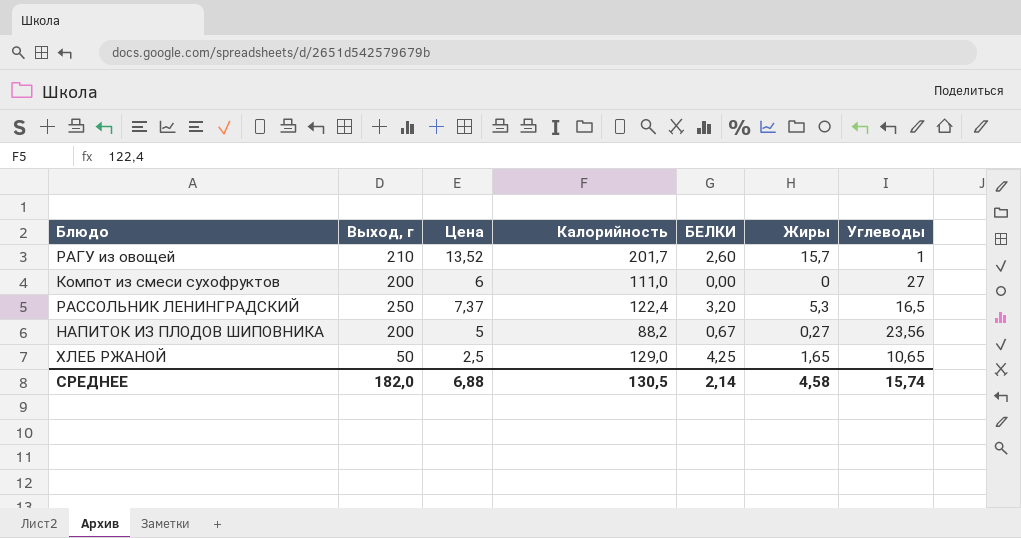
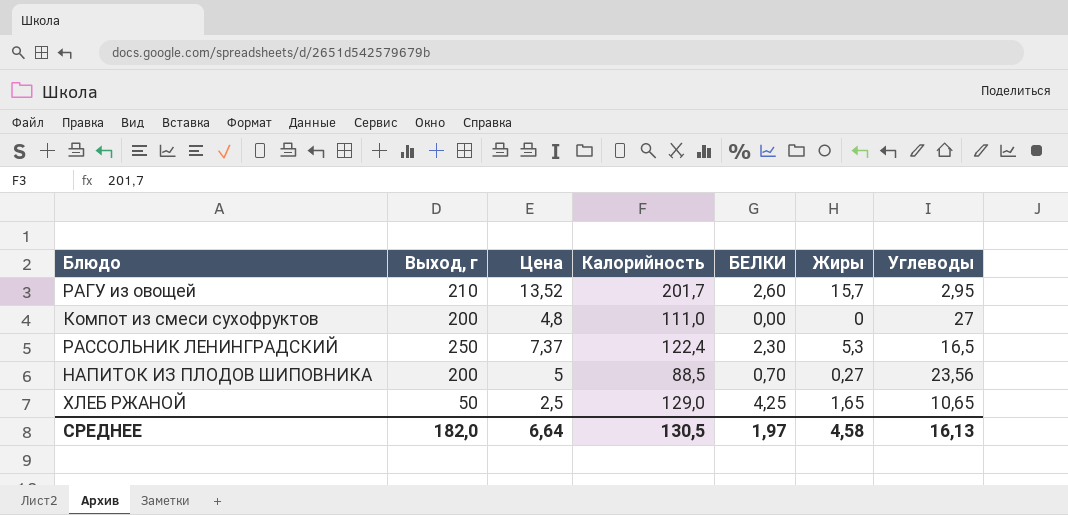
РАГУ из овощей | Углеводы: 1 -> 2,95
Компот из смеси сухофруктов | Цена: 6 -> 4,8
РАССОЛЬНИК ЛЕНИНГРАДСКИЙ | БЕЛКИ: 3,20 -> 2,30
НАПИТОК ИЗ ПЛОДОВ ШИПОВНИКА | Калорийность: 88,2 -> 88,5
НАПИТОК ИЗ ПЛОДОВ ШИПОВНИКА | БЕЛКИ: 0,67 -> 0,70
СРЕДНЕЕ | Цена: 6,88 -> 6,64
СРЕДНЕЕ | БЕЛКИ: 2,14 -> 1,97
СРЕДНЕЕ | Углеводы: 15,74 -> 16,13

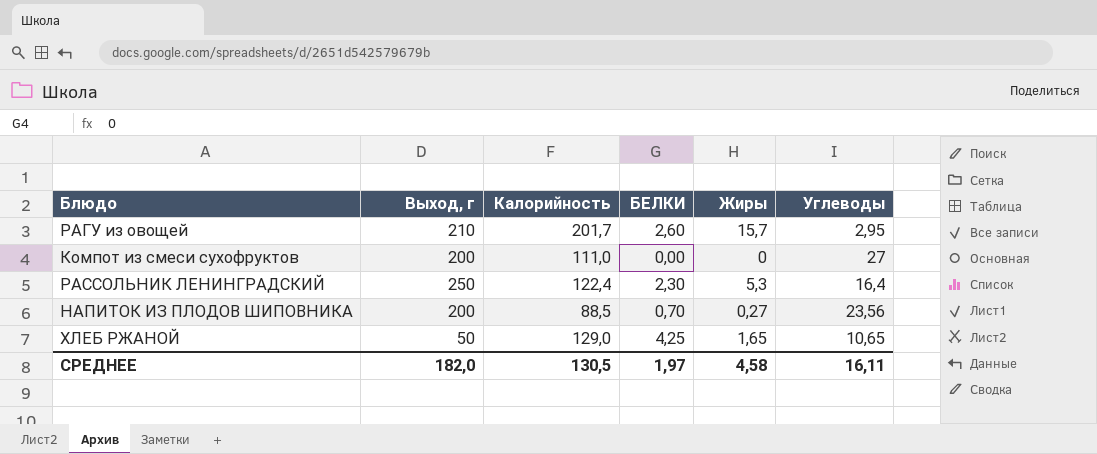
column Цена | position: 3 -> none
РАССОЛЬНИК ЛЕНИНГРАДСКИЙ | Углеводы: 16,5 -> 16,4
СРЕДНЕЕ | Углеводы: 16,13 -> 16,11

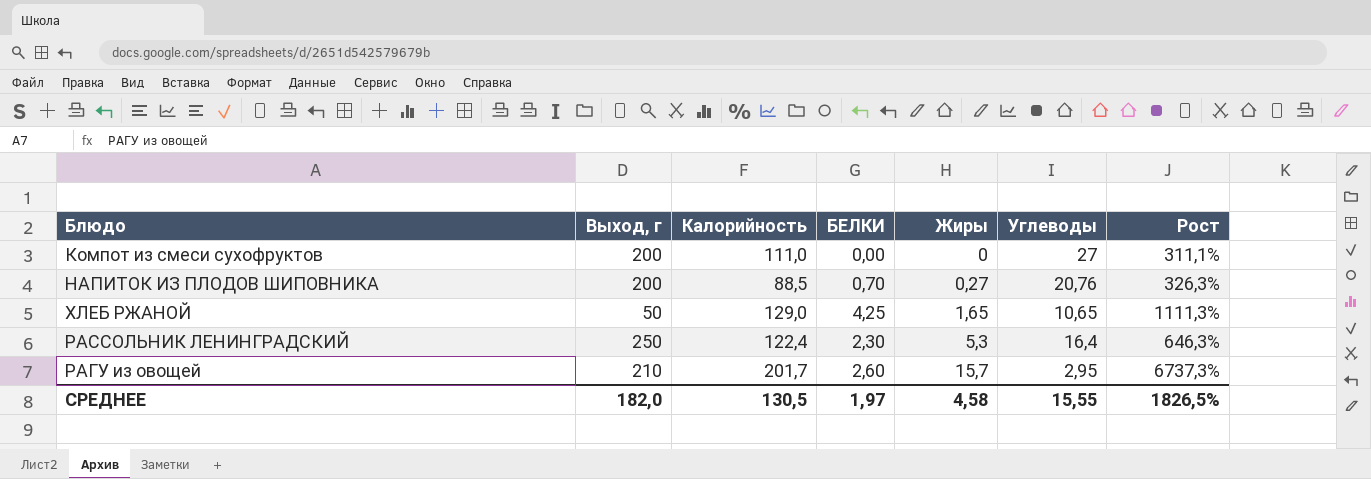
row order: none -> Жиры ascending
column Рост | formula: none -> ([Калорийность] - [Углеводы]) / [Углеводы]
НАПИТОК ИЗ ПЛОДОВ ШИПОВНИКА | Углеводы: 23,56 -> 20,76
СРЕДНЕЕ | Углеводы: 16,11 -> 15,55

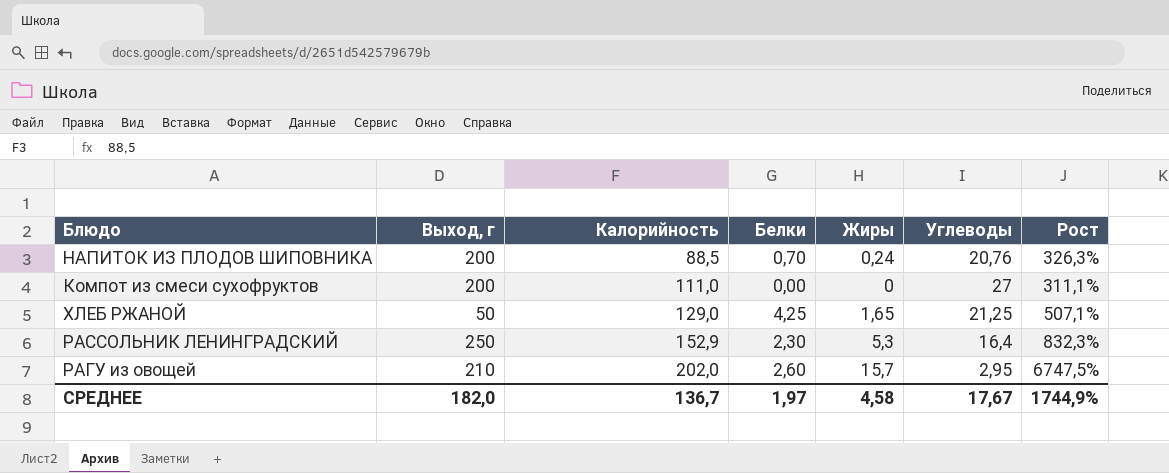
row order: Жиры ascending -> Калорийность ascending
column name: БЕЛКИ -> Белки
НАПИТОК ИЗ ПЛОДОВ ШИПОВНИКА | Жиры: 0,27 -> 0,24
ХЛЕБ РЖАНОЙ | Углеводы: 10,65 -> 21,25
ХЛЕБ РЖАНОЙ | Рост: 1111,3% -> 507,1%
РАССОЛЬНИК ЛЕНИНГРАДСКИЙ | Калорийность: 122,4 -> 152,9
РАССОЛЬНИК ЛЕНИНГРАДСКИЙ | Рост: 646,3% -> 832,3%
РАГУ из овощей | Калорийность: 201,7 -> 202,0
РАГУ из овощей | Рост: 6737,3% -> 6747,5%
СРЕДНЕЕ | Калорийность: 130,5 -> 136,7
СРЕДНЕЕ | Углеводы: 15,55 -> 17,67
СРЕДНЕЕ | Рост: 1826,5% -> 1744,9%

